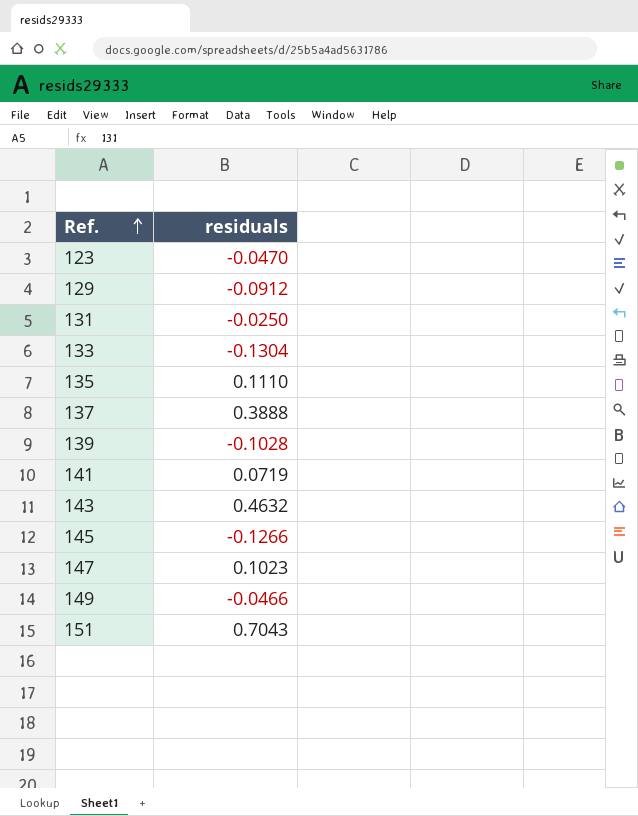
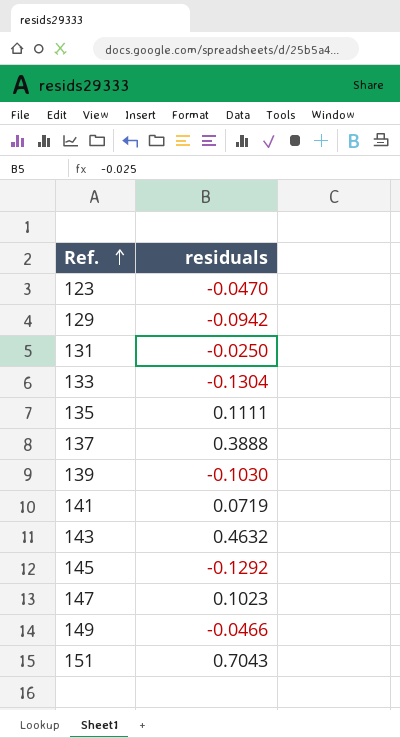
129 | residuals: -0.0912 -> -0.0942
135 | residuals: 0.1110 -> 0.1111
139 | residuals: -0.1028 -> -0.1030
145 | residuals: -0.1266 -> -0.1292

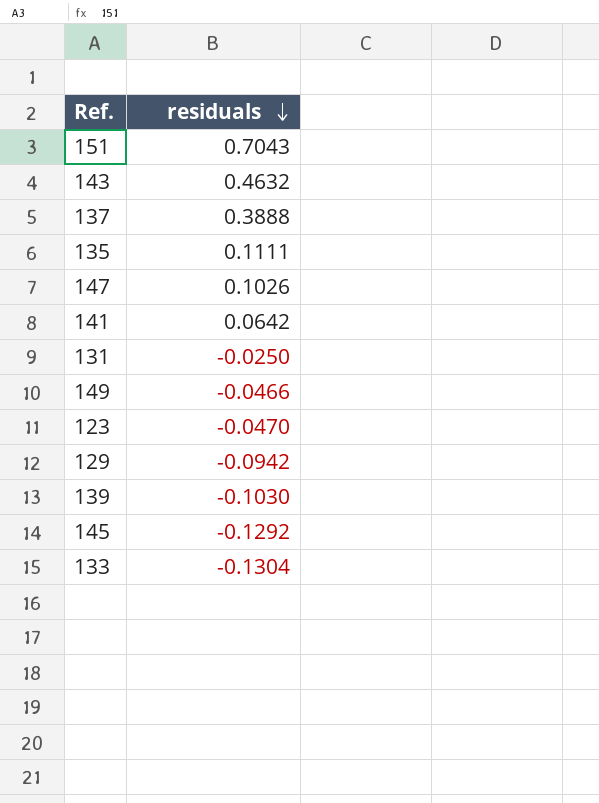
row order: Ref. ascending -> residuals descending
147 | residuals: 0.1023 -> 0.1026
141 | residuals: 0.0719 -> 0.0642

